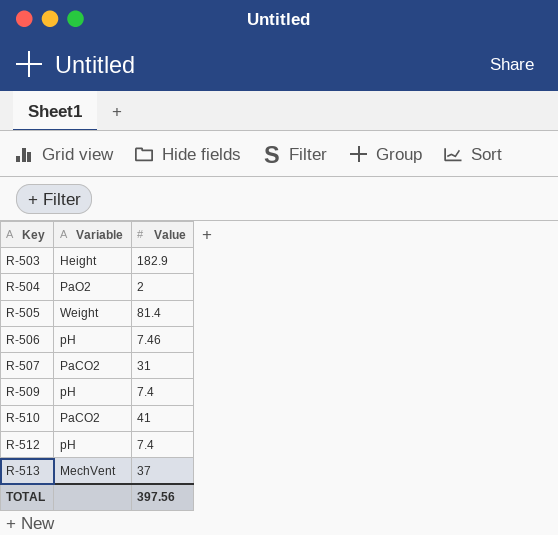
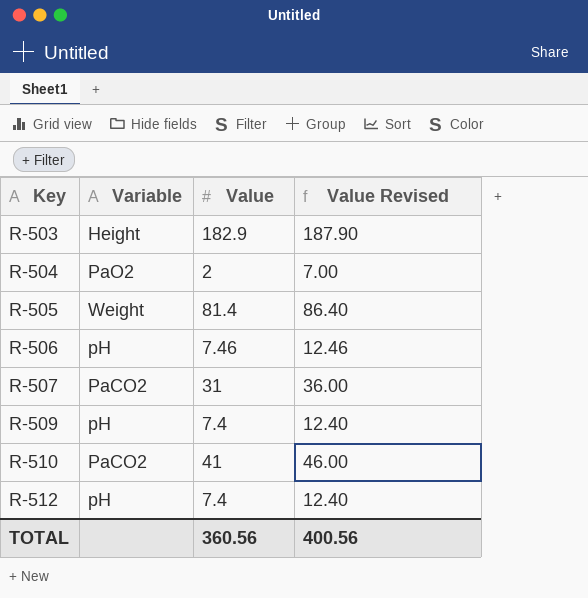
column Value Revised | formula: none -> [Value] + 5
row R-513: MechVent | 37 -> none
TOTAL | Value: 397.56 -> 360.56

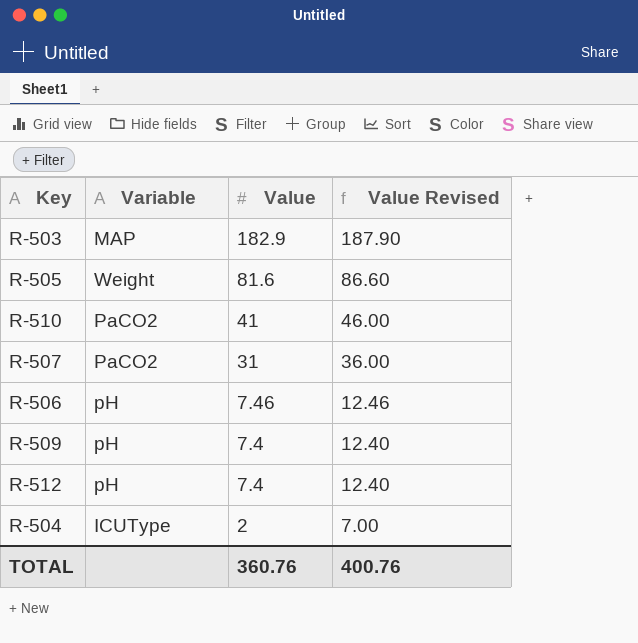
row order: Key ascending -> Value descending
R-503 | Variable: Height -> MAP
R-505 | Value: 81.4 -> 81.6
R-505 | Value Revised: 86.40 -> 86.60
R-504 | Variable: PaO2 -> ICUType
TOTAL | Value: 360.56 -> 360.76
TOTAL | Value Revised: 400.56 -> 400.76

